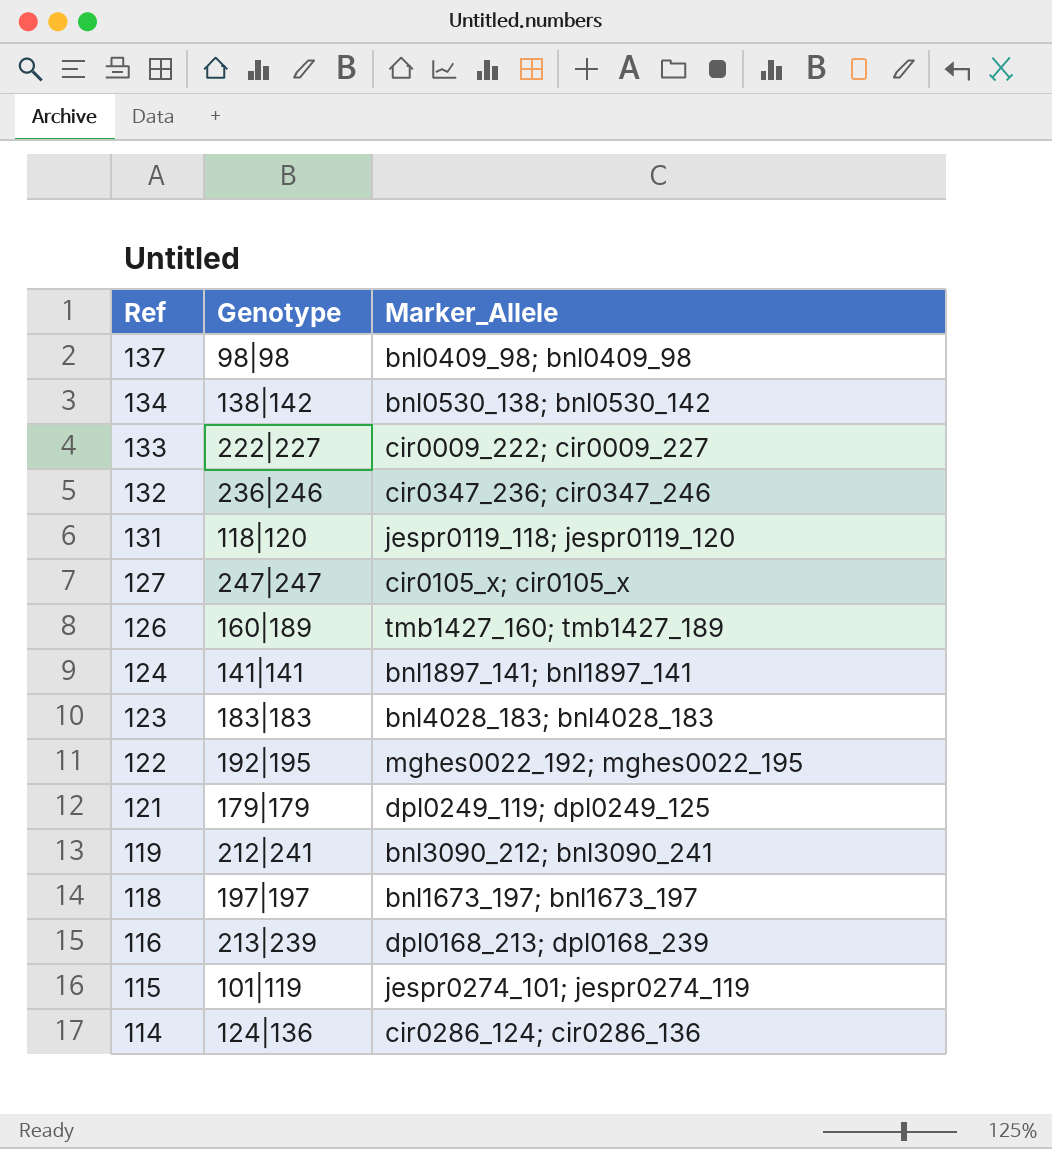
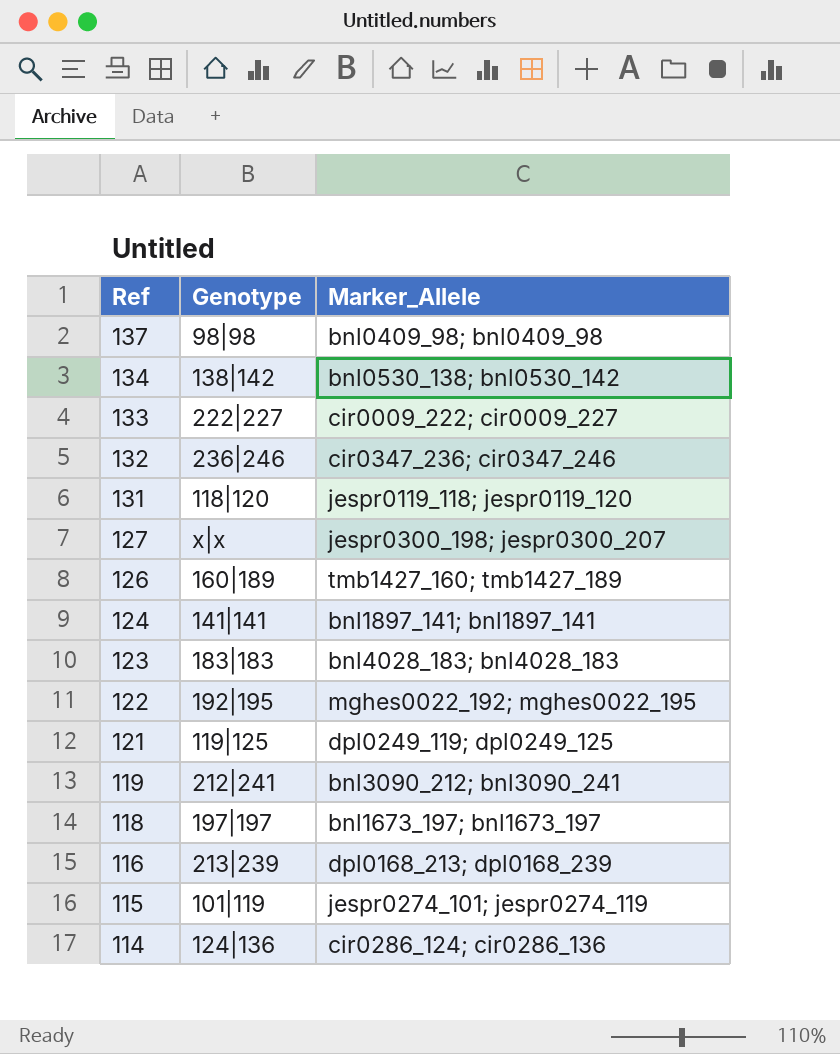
127 | Genotype: 247|247 -> x|x
127 | Marker_Allele: cir0105_x; cir0105_x -> jespr0300_198; jespr0300_207
121 | Genotype: 179|179 -> 119|125

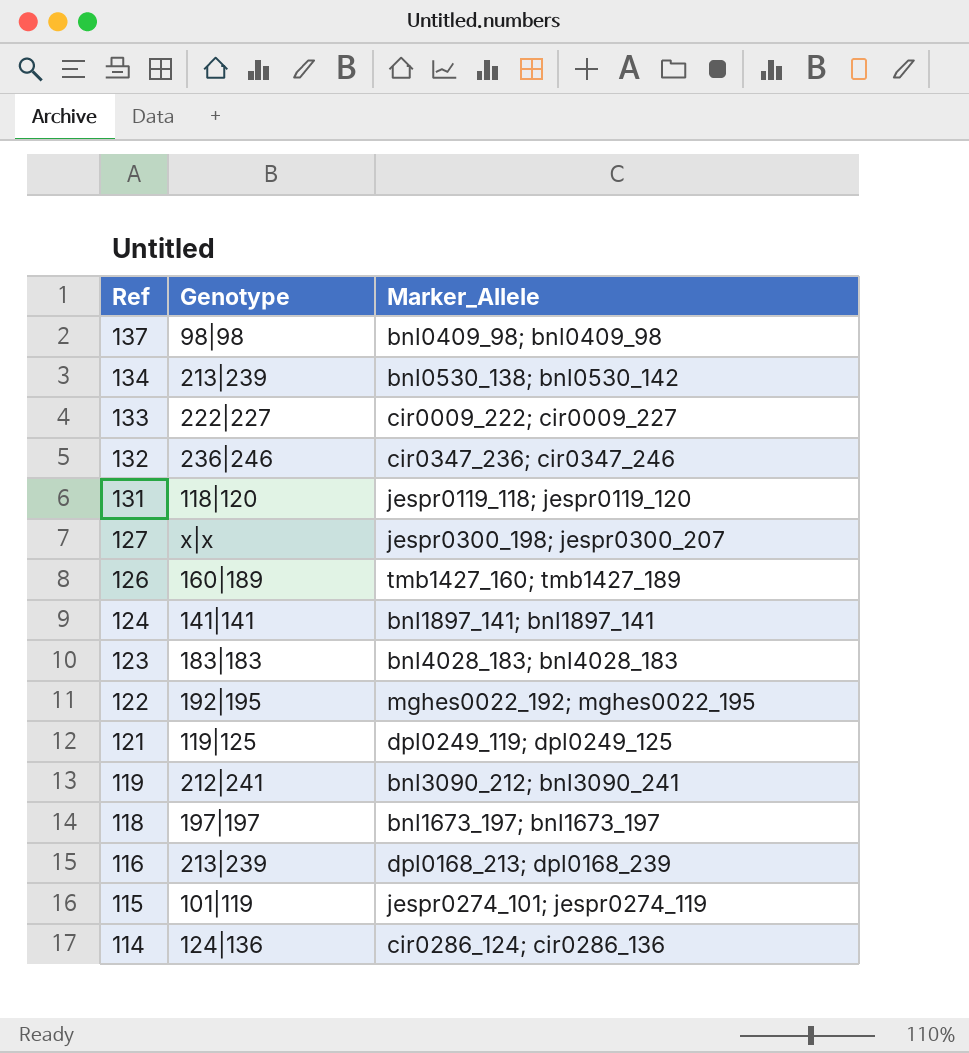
134 | Genotype: 138|142 -> 213|239

